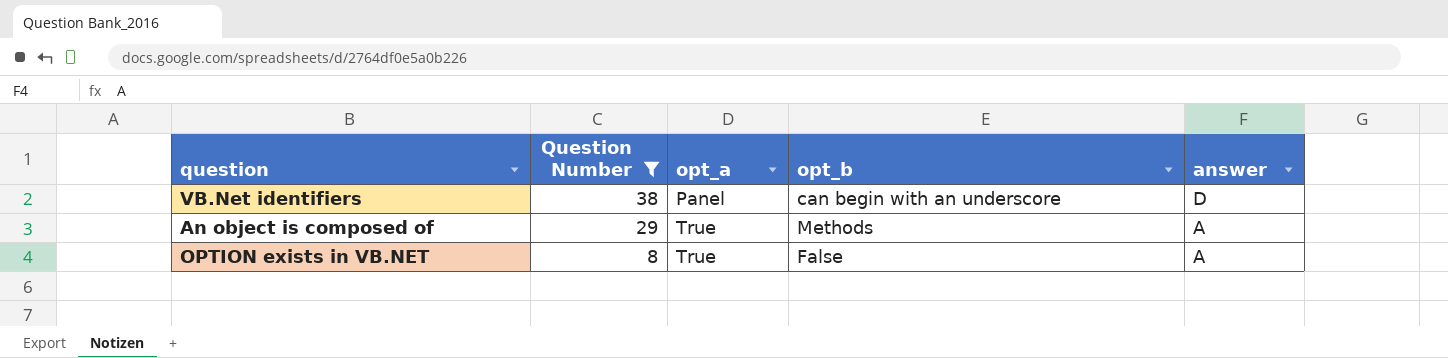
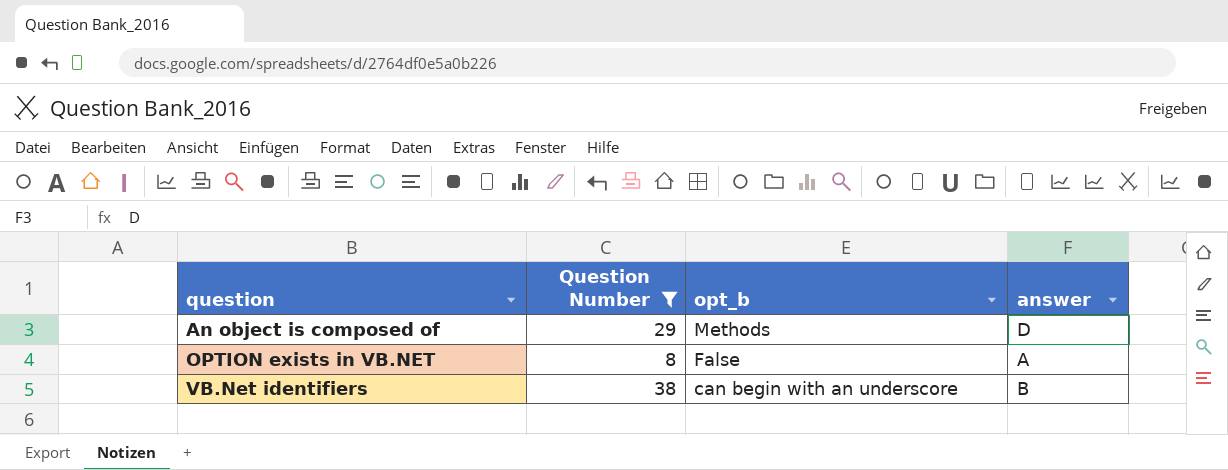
row order: Question Number descending -> question ascending
column opt_a | position: 3 -> none
An object is composed of | answer: A -> D
VB.Net identifiers | answer: D -> B

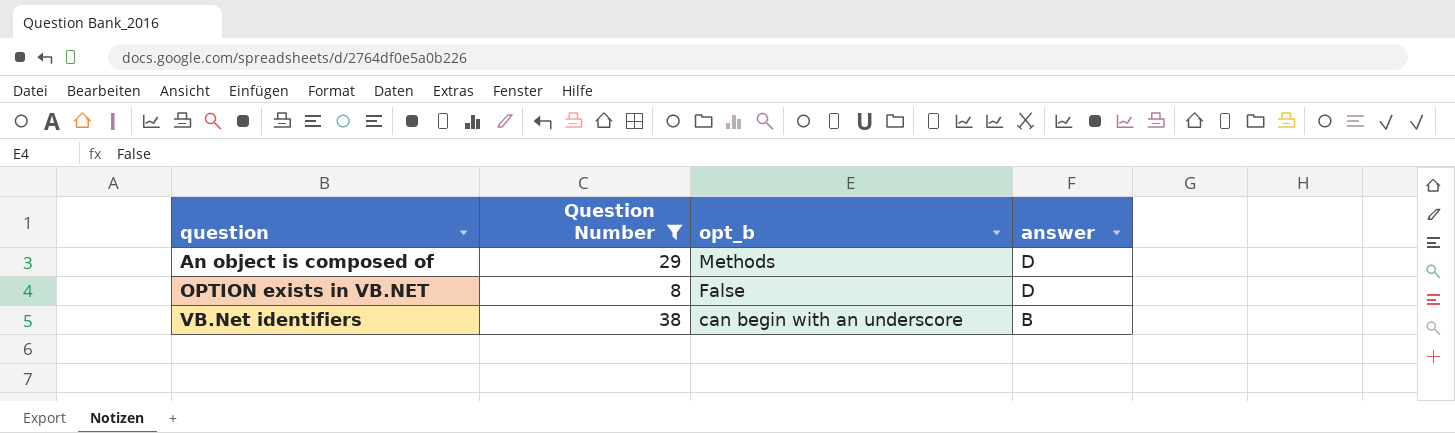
OPTION exists in VB.NET | answer: A -> D

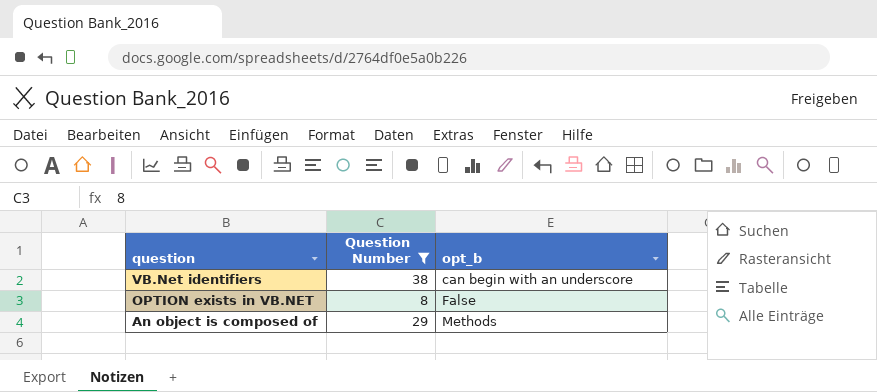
row order: question ascending -> question descending
column answer | position: 4 -> none

